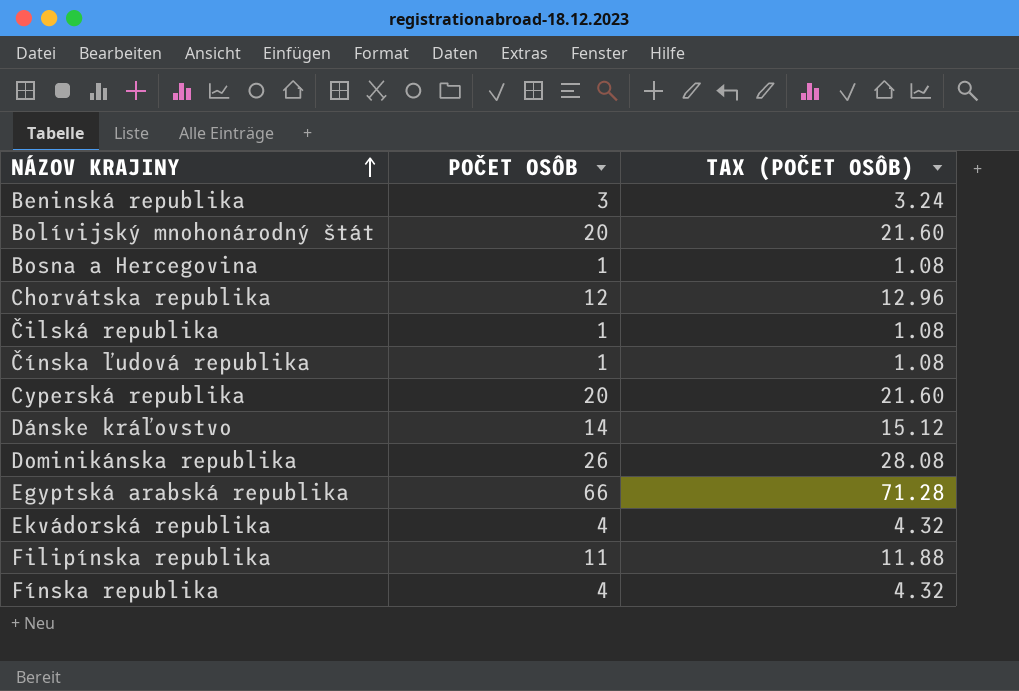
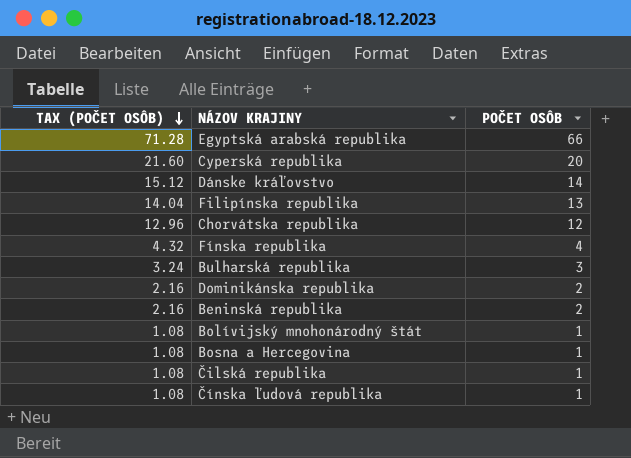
row order: NÁZOV KRAJINY ascending -> TAX (POČET OSÔB) descending
column TAX (POČET OSÔB) | position: 3 -> 1
row Ekvádorská republika: 4 | 4.32 -> none
Filipínska republika | TAX (POČET OSÔB): 11.88 -> 14.04
Filipínska republika | POČET OSÔB: 11 -> 13
row Bulharská republika: none -> 3.24 | 3
Dominikánska republika | TAX (POČET OSÔB): 28.08 -> 2.16
Dominikánska republika | POČET OSÔB: 26 -> 2
Beninská republika | TAX (POČET OSÔB): 3.24 -> 2.16
Beninská republika | POČET OSÔB: 3 -> 2
Bolívijský mnohonárodný štát | TAX (POČET OSÔB): 21.60 -> 1.08
Bolívijský mnohonárodný štát | POČET OSÔB: 20 -> 1

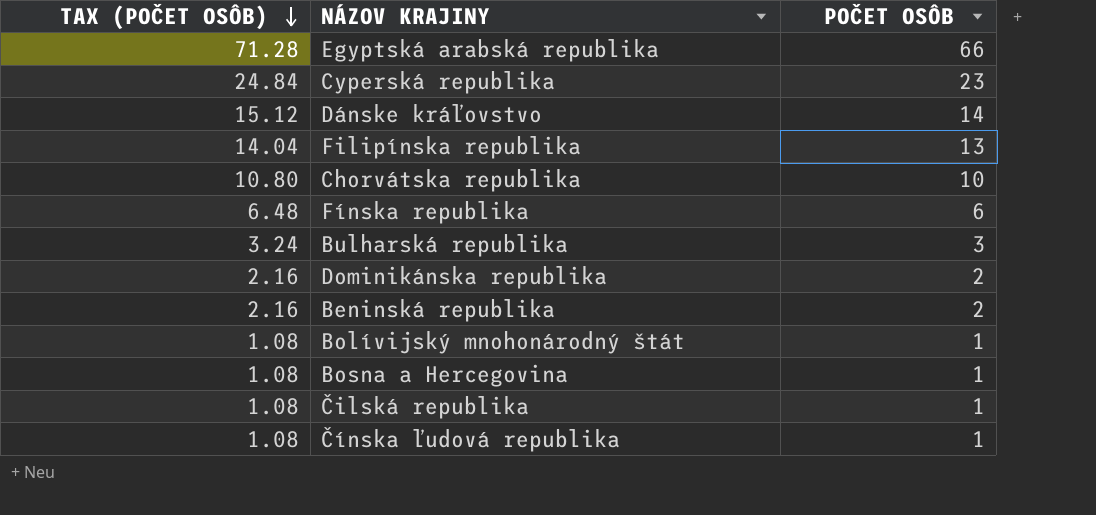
Cyperská republika | TAX (POČET OSÔB): 21.60 -> 24.84
Cyperská republika | POČET OSÔB: 20 -> 23
Chorvátska republika | TAX (POČET OSÔB): 12.96 -> 10.80
Chorvátska republika | POČET OSÔB: 12 -> 10
Fínska republika | TAX (POČET OSÔB): 4.32 -> 6.48
Fínska republika | POČET OSÔB: 4 -> 6

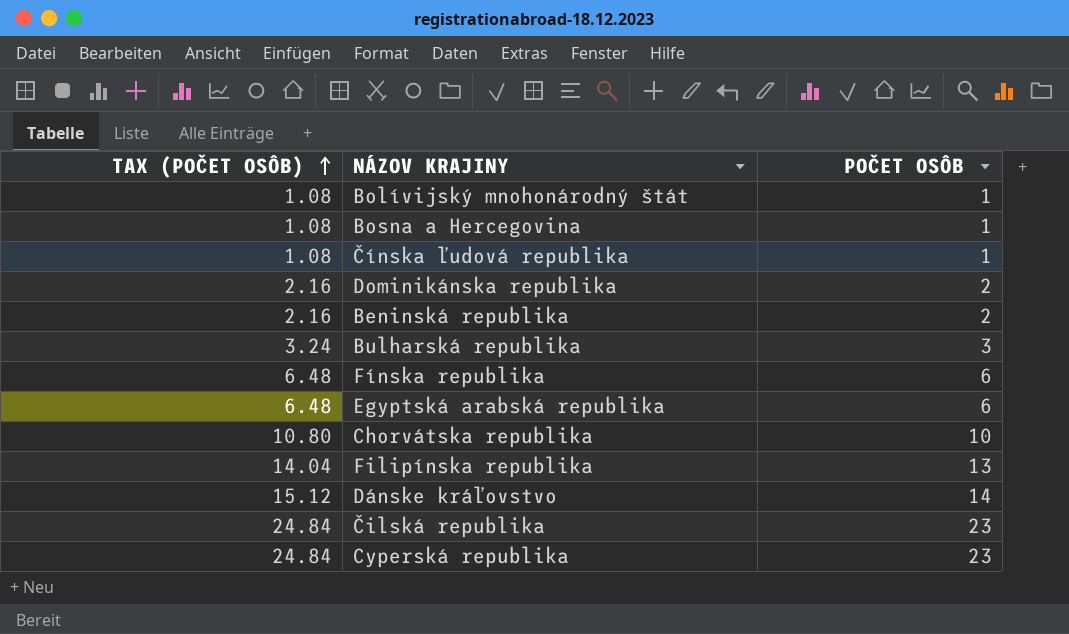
row order: TAX (POČET OSÔB) descending -> TAX (POČET OSÔB) ascending
Egyptská arabská republika | TAX (POČET OSÔB): 71.28 -> 6.48
Egyptská arabská republika | POČET OSÔB: 66 -> 6
Čilská republika | TAX (POČET OSÔB): 1.08 -> 24.84
Čilská republika | POČET OSÔB: 1 -> 23

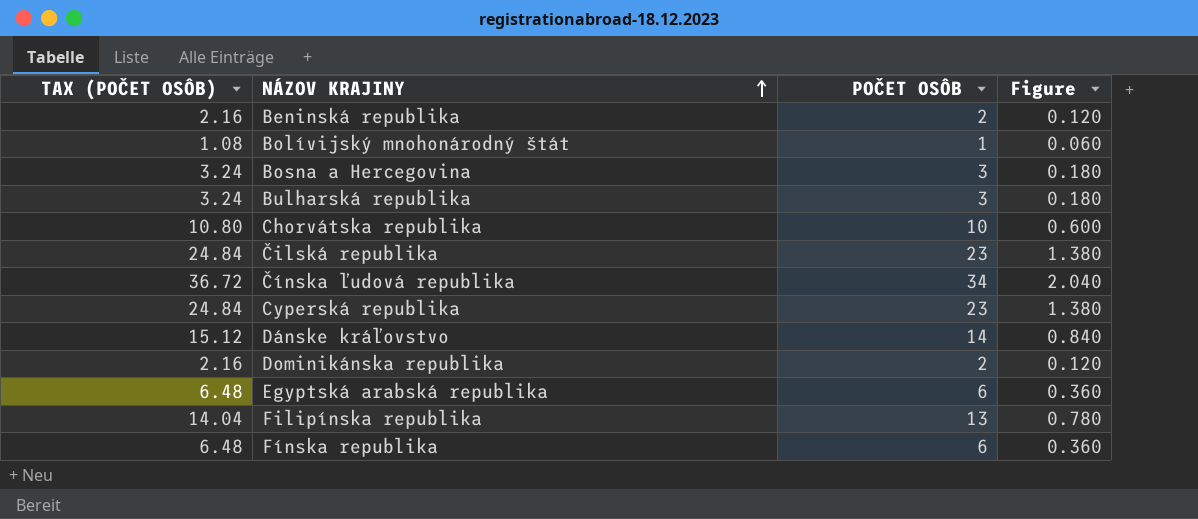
row order: TAX (POČET OSÔB) ascending -> NÁZOV KRAJINY ascending
column Figure | formula: none -> [POČET OSÔB] * 0.06
Bosna a Hercegovina | TAX (POČET OSÔB): 1.08 -> 3.24
Bosna a Hercegovina | POČET OSÔB: 1 -> 3
Čínska ľudová republika | TAX (POČET OSÔB): 1.08 -> 36.72
Čínska ľudová republika | POČET OSÔB: 1 -> 34

